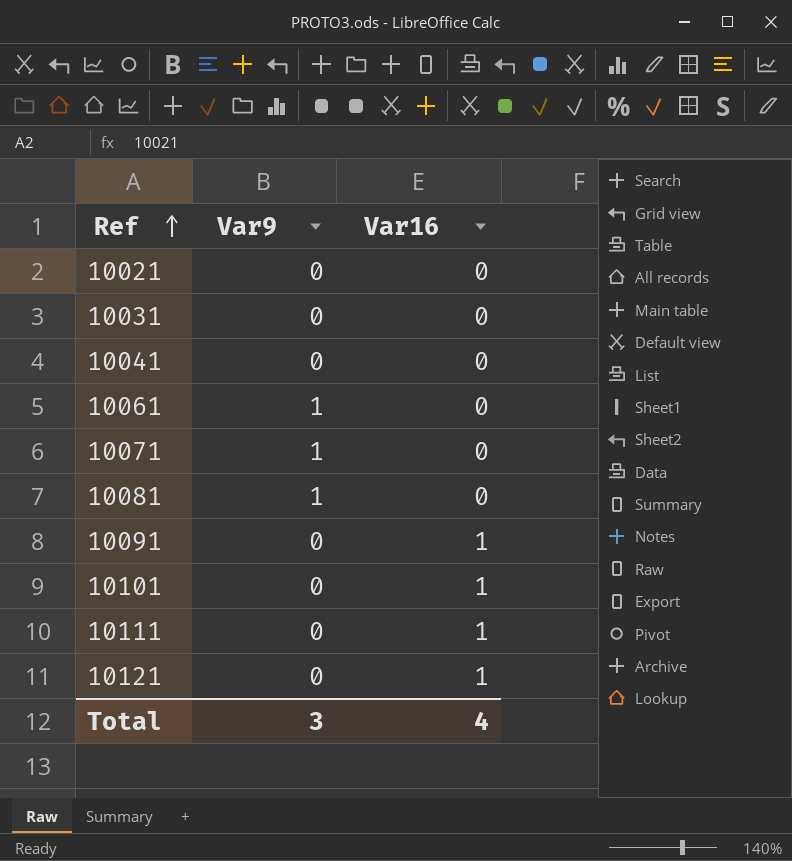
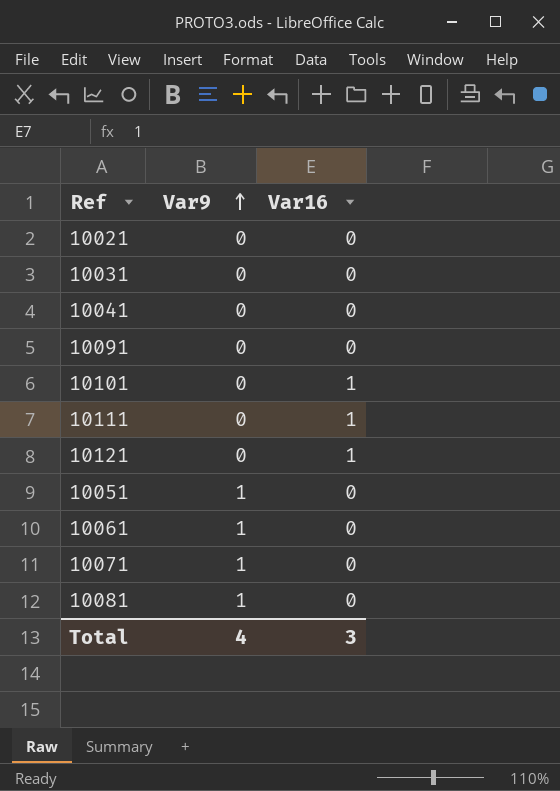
row order: Ref ascending -> Var9 ascending
10091 | Var16: 1 -> 0
row 10051: none -> 1 | 0
Total | Var9: 3 -> 4
Total | Var16: 4 -> 3

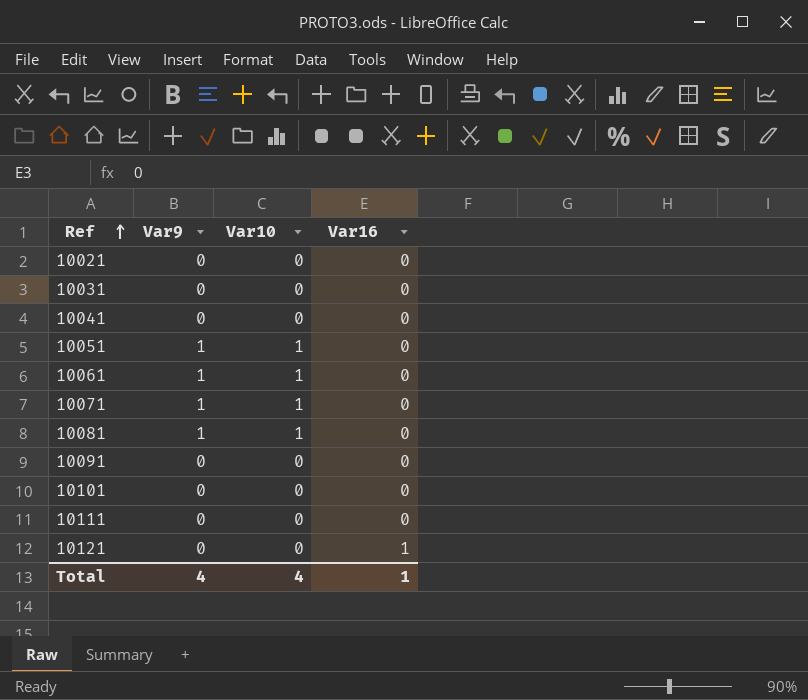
row order: Var9 ascending -> Ref ascending
column Var10 | position: none -> 3
10101 | Var16: 1 -> 0
10111 | Var16: 1 -> 0
Total | Var16: 3 -> 1

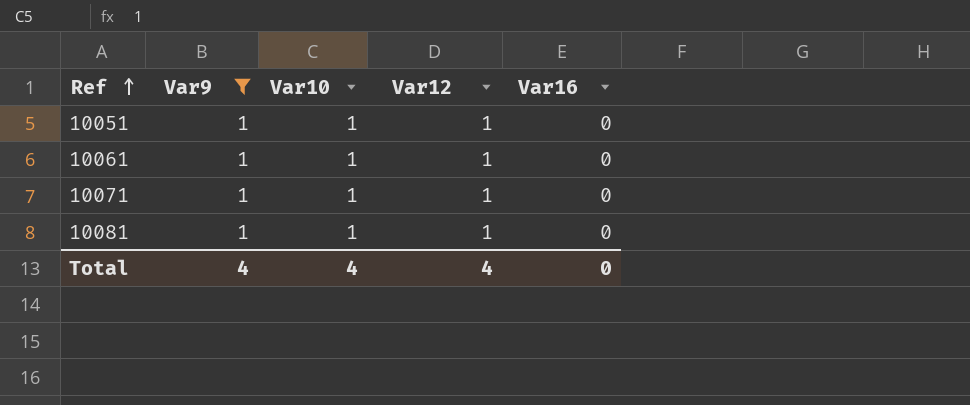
filter: none -> Var9 = 1
column Var12 | position: none -> 4
Total | Var16: 1 -> 0

